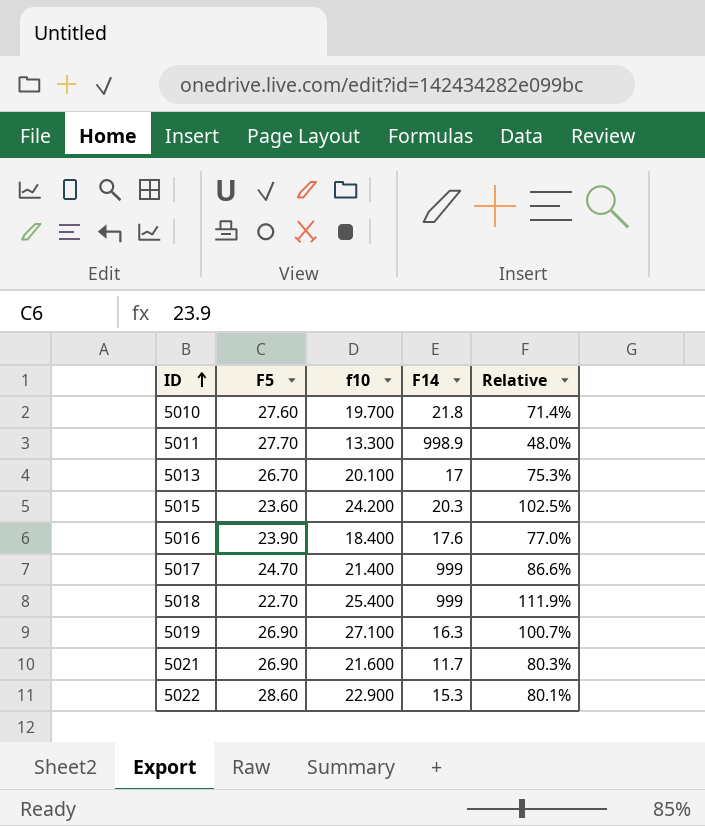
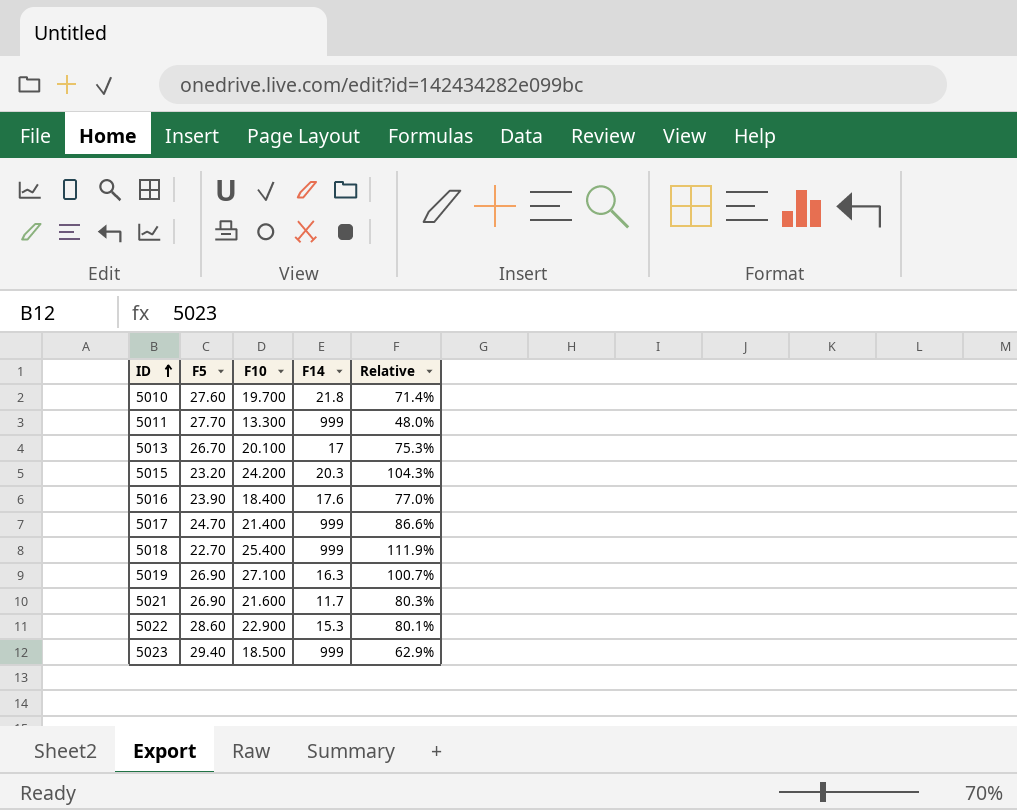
column name: f10 -> F10
5011 | F14: 998.9 -> 999
5015 | F5: 23.60 -> 23.20
5015 | Relative: 102.5% -> 104.3%
row 5023: none -> 29.40 | 18.500 | 999 | 62.9%

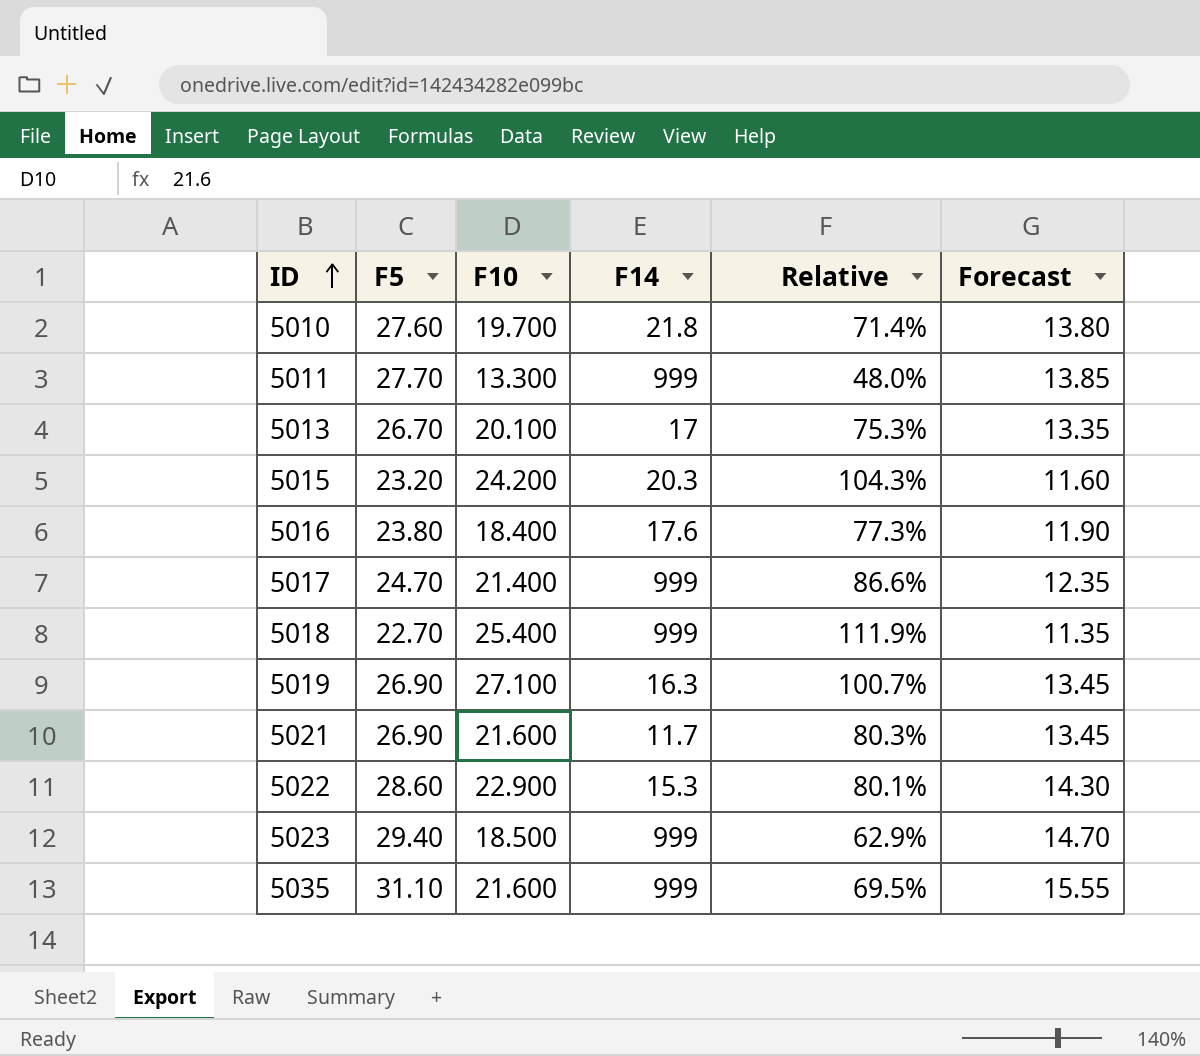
column Forecast | formula: none -> [F5] * 0.5
5016 | F5: 23.90 -> 23.80
5016 | Relative: 77.0% -> 77.3%
row 5035: none -> 31.10 | 21.600 | 999 | 69.5% | 15.55

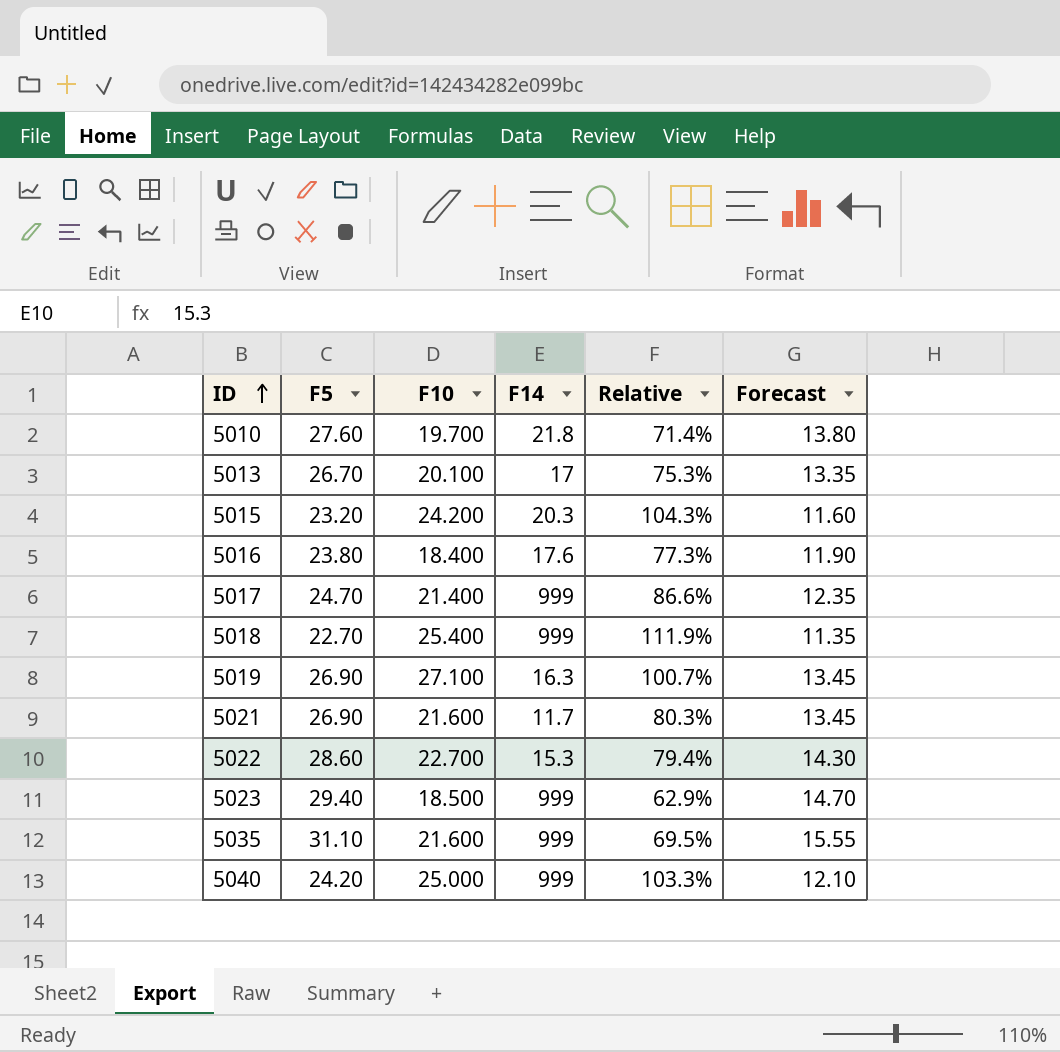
row 5011: 27.70 | 13.300 | 999 | 48.0% | 13.85 -> none
5022 | F10: 22.900 -> 22.700
5022 | Relative: 80.1% -> 79.4%
row 5040: none -> 24.20 | 25.000 | 999 | 103.3% | 12.10

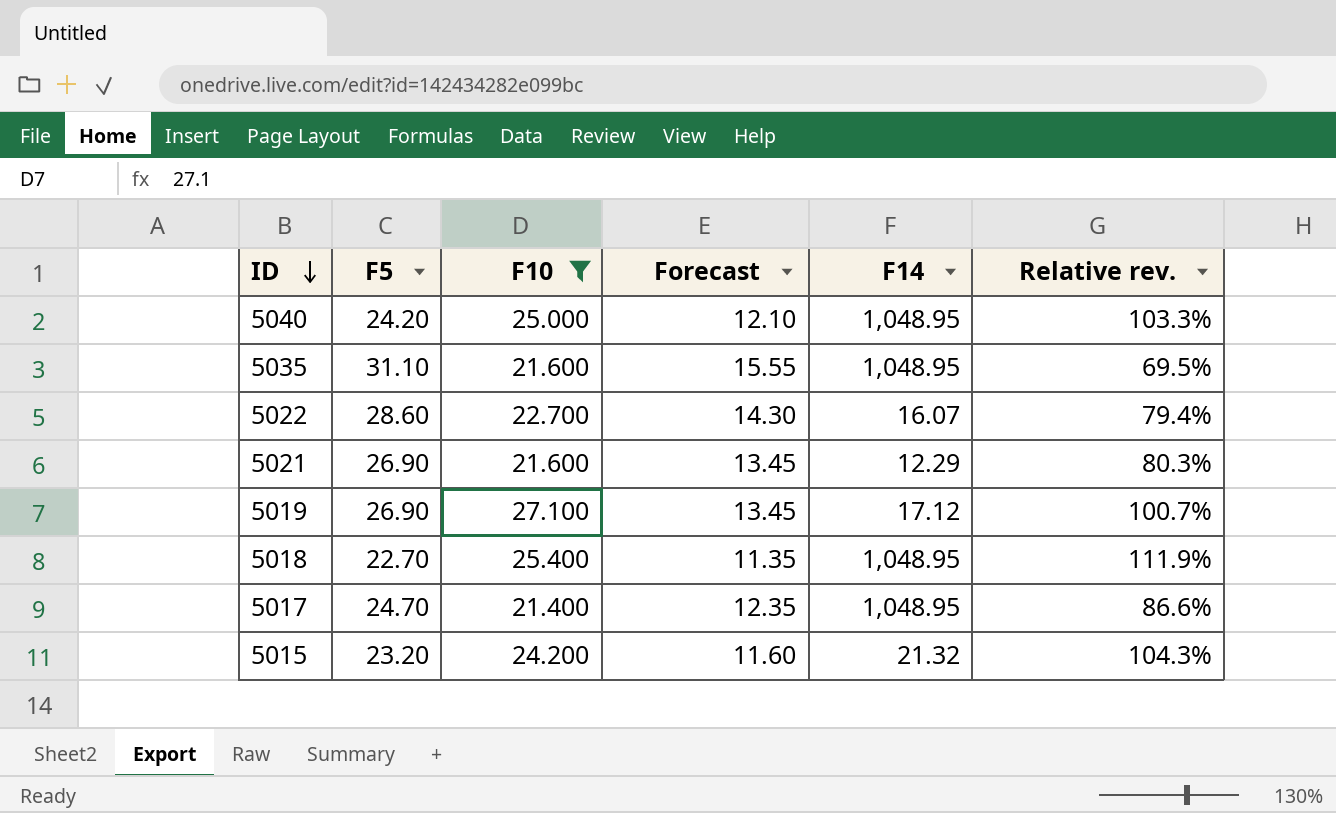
filter: none -> F10 >= 21.400
row order: ID ascending -> ID descending
column Forecast | position: 6 -> 4
column name: Relative -> Relative rev.
5040 | F14: 999 -> 1,048.95
5035 | F14: 999 -> 1,048.95
5022 | F14: 15.3 -> 16.07
5021 | F14: 11.7 -> 12.29
5019 | F14: 16.3 -> 17.12
5018 | F14: 999 -> 1,048.95
5017 | F14: 999 -> 1,048.95
5015 | F14: 20.3 -> 21.32

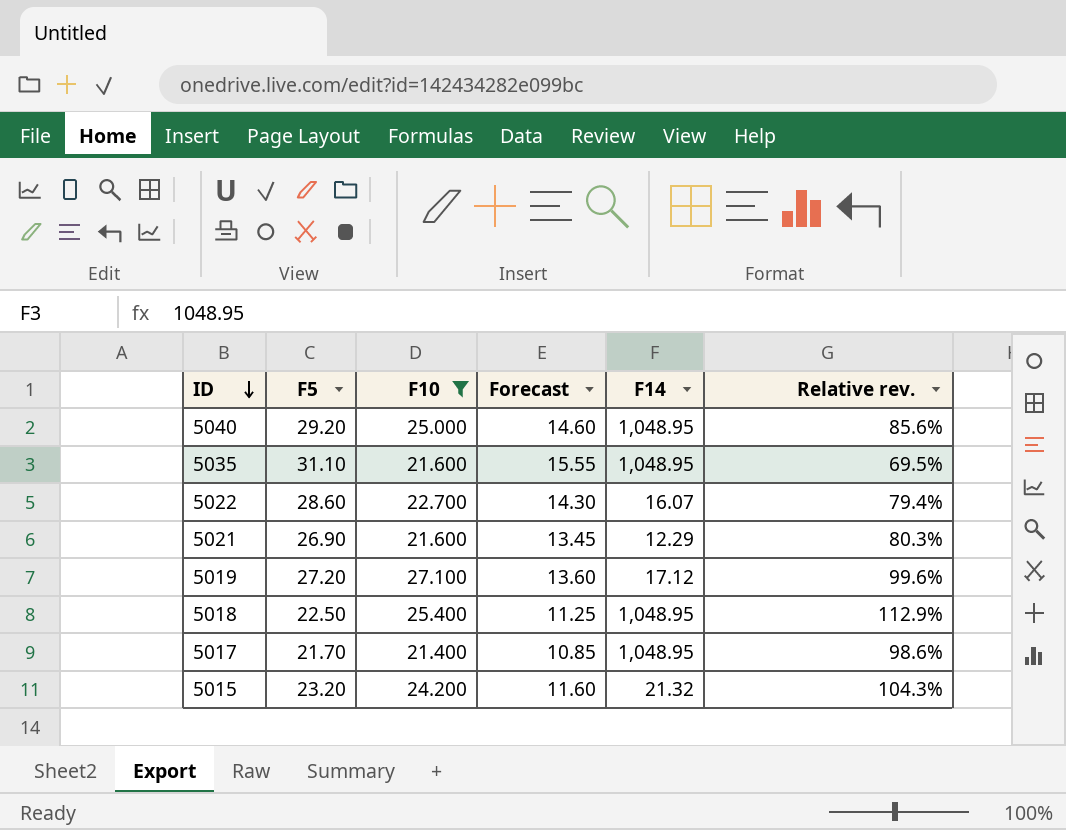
5040 | F5: 24.20 -> 29.20
5040 | Forecast: 12.10 -> 14.60
5040 | Relative rev.: 103.3% -> 85.6%
5019 | F5: 26.90 -> 27.20
5019 | Forecast: 13.45 -> 13.60
5019 | Relative rev.: 100.7% -> 99.6%
5018 | F5: 22.70 -> 22.50
5018 | Forecast: 11.35 -> 11.25
5018 | Relative rev.: 111.9% -> 112.9%
5017 | F5: 24.70 -> 21.70
5017 | Forecast: 12.35 -> 10.85
5017 | Relative rev.: 86.6% -> 98.6%

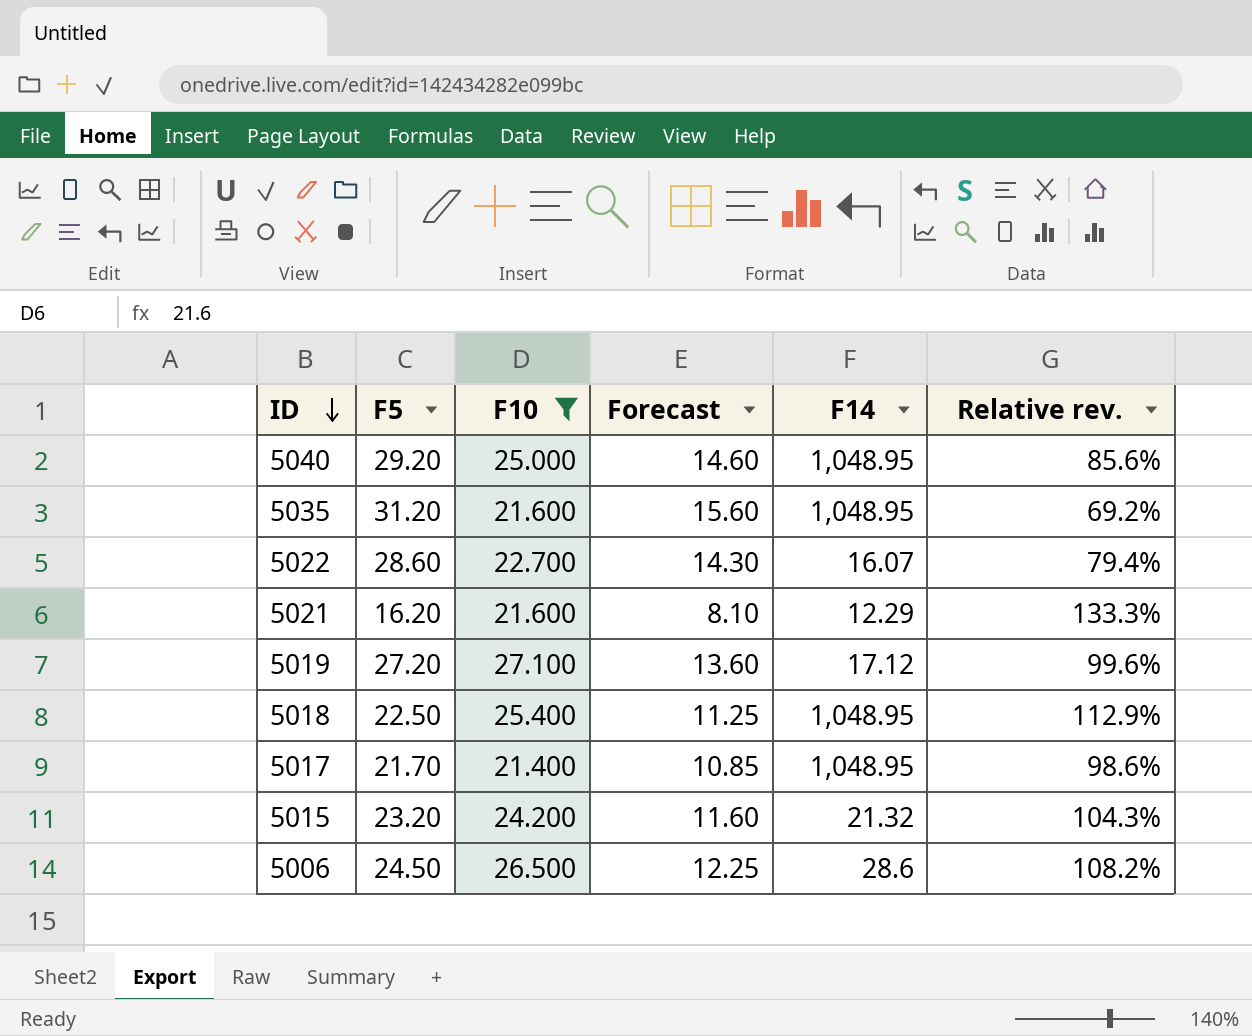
5035 | F5: 31.10 -> 31.20
5035 | Forecast: 15.55 -> 15.60
5035 | Relative rev.: 69.5% -> 69.2%
5021 | F5: 26.90 -> 16.20
5021 | Forecast: 13.45 -> 8.10
5021 | Relative rev.: 80.3% -> 133.3%
row 5006: none -> 24.50 | 26.500 | 12.25 | 28.6 | 108.2%

